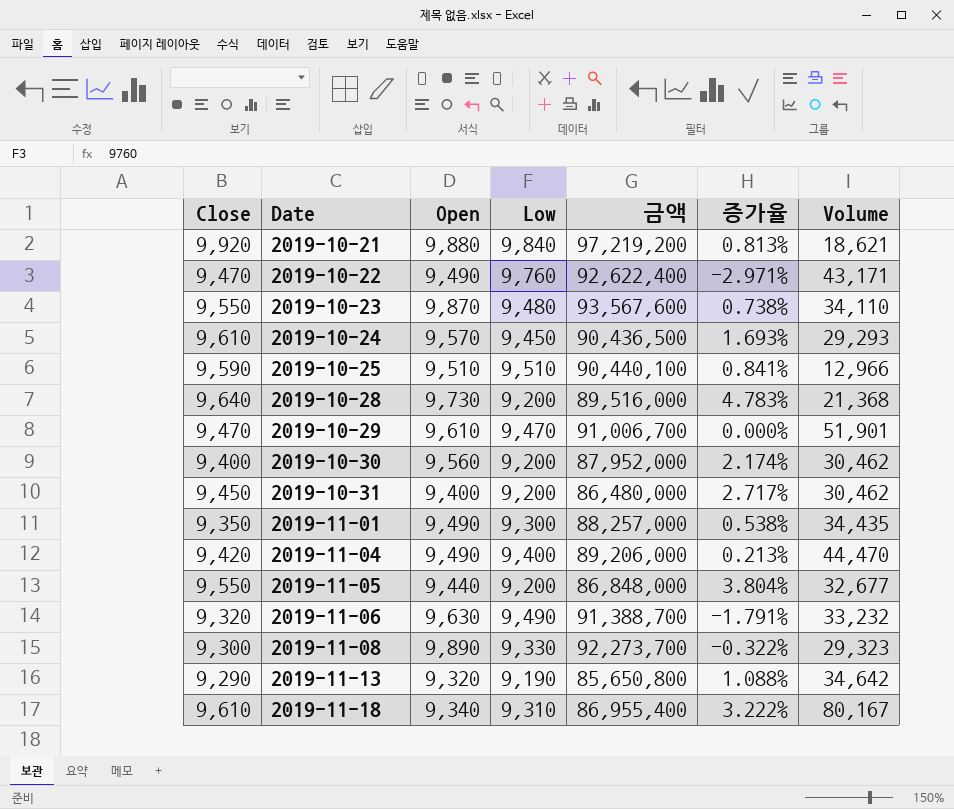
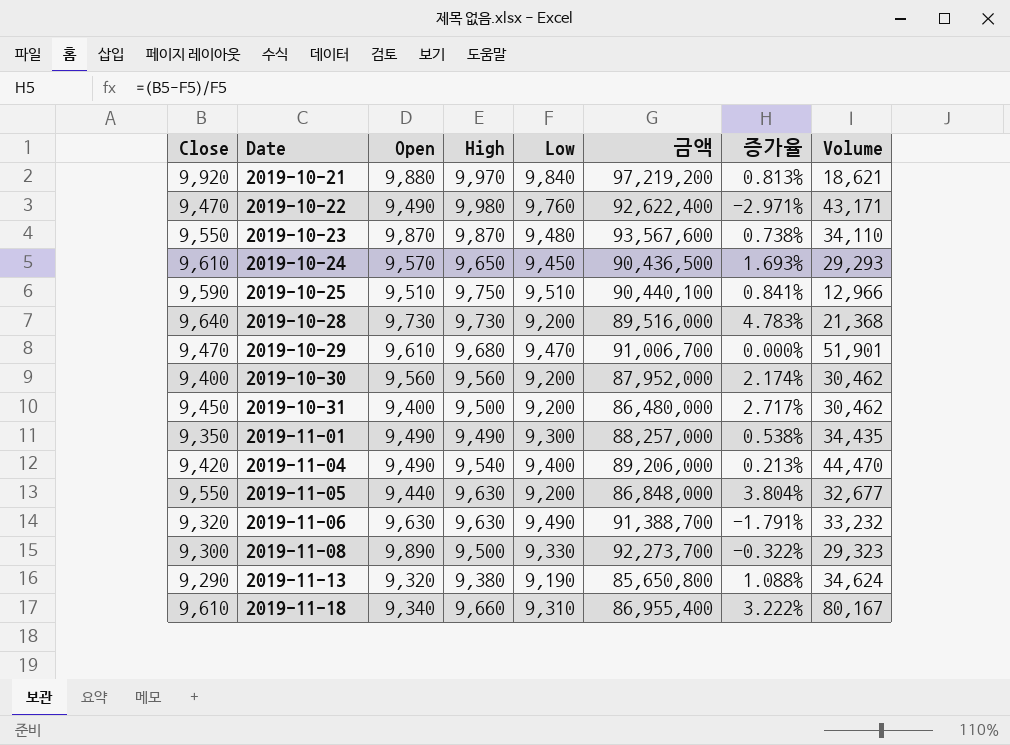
column High | position: none -> 4
2019-11-13 | Volume: 34,642 -> 34,624

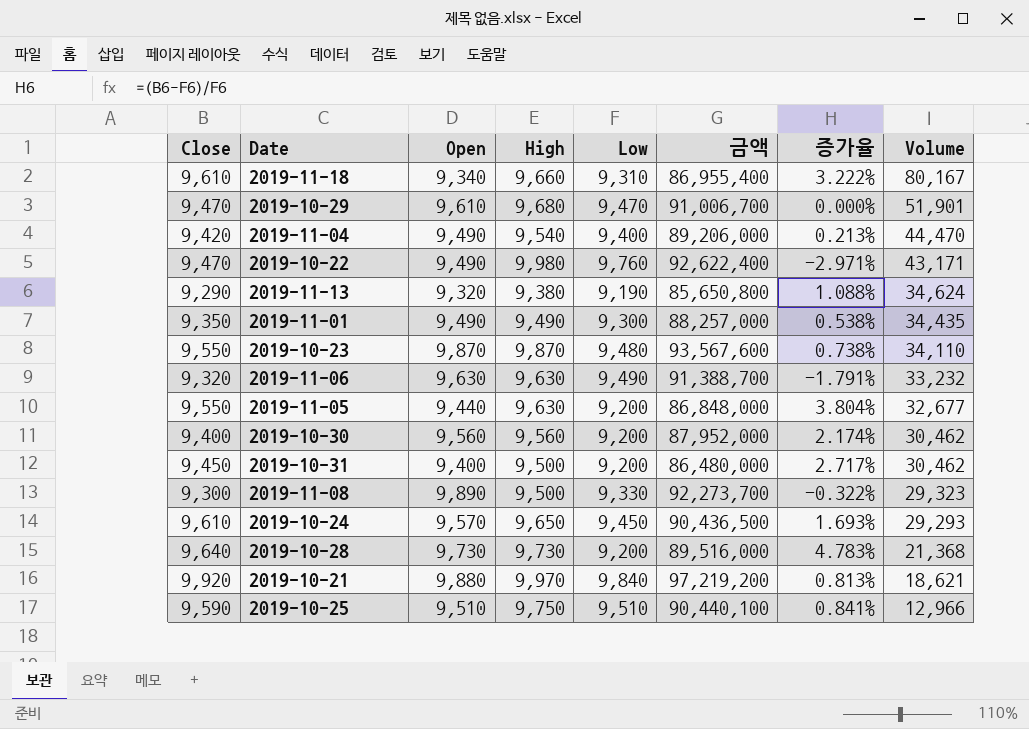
row order: Date ascending -> Volume descending

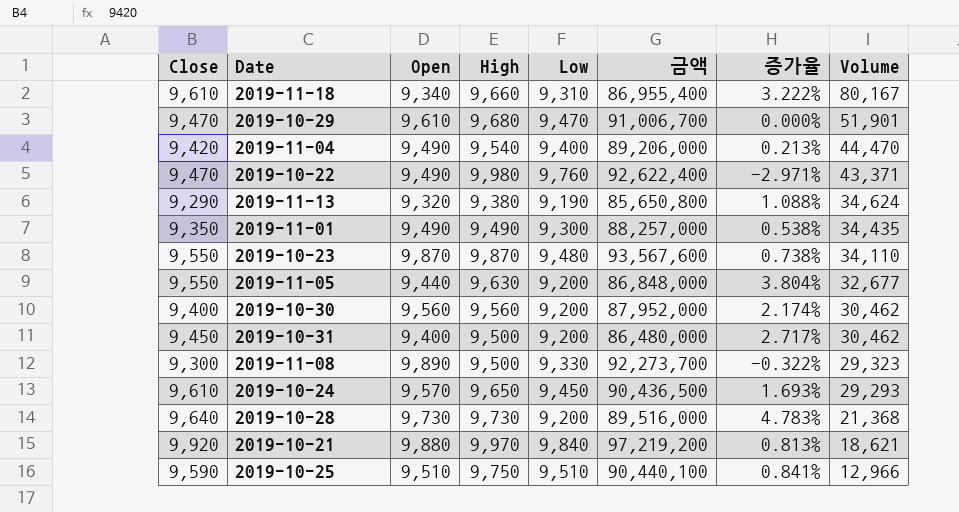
row 2019-11-06: 9,320 | 9,630 | 9,630 | 9,490 | 91,388,700 | -1.791% | 33,232 -> none
2019-10-22 | Volume: 43,171 -> 43,371

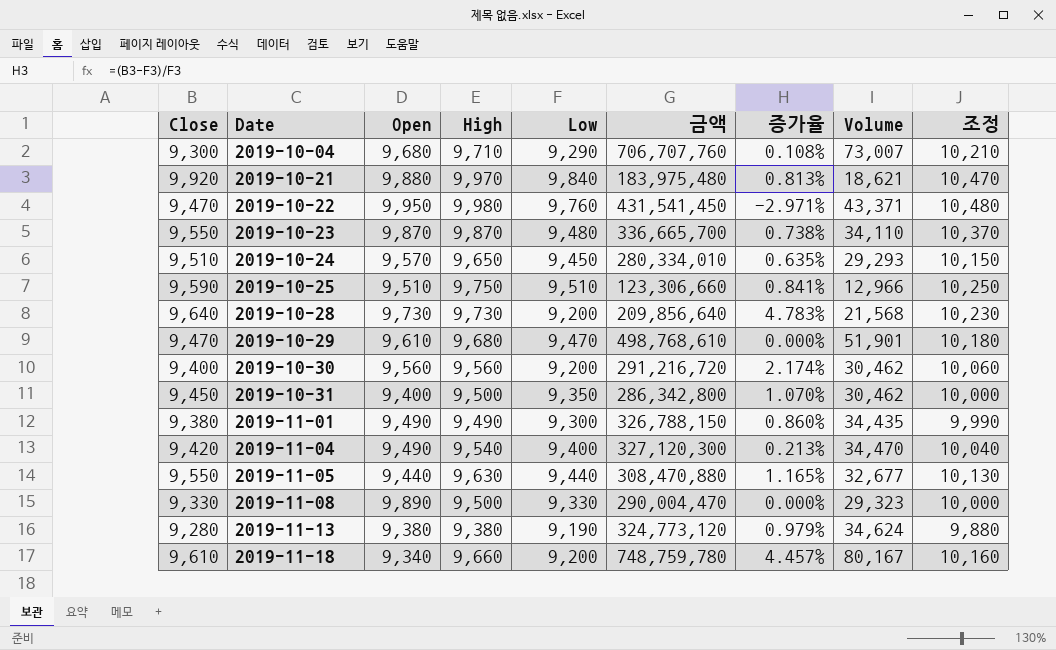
row order: Volume descending -> Date ascending
column 금액 | formula: [Open] * [Low] -> [Open] * [Volume]
column 조정 | formula: none -> [High] + 500
row 2019-10-04: none -> 9,300 | 9,680 | 9,710 | 9,290 | 706,707,760 | 0.108% | 73,007 | 10,210
2019-10-22 | Open: 9,490 -> 9,950
2019-10-24 | Close: 9,610 -> 9,510
2019-10-24 | 증가율: 1.693% -> 0.635%
2019-10-28 | Volume: 21,368 -> 21,568
2019-10-31 | Low: 9,200 -> 9,350
2019-10-31 | 증가율: 2.717% -> 1.070%
2019-11-01 | Close: 9,350 -> 9,380
2019-11-01 | 증가율: 0.538% -> 0.860%
2019-11-04 | Volume: 44,470 -> 34,470
2019-11-05 | Low: 9,200 -> 9,440
2019-11-05 | 증가율: 3.804% -> 1.165%
2019-11-08 | Close: 9,300 -> 9,330
2019-11-08 | 증가율: -0.322% -> 0.000%
2019-11-13 | Close: 9,290 -> 9,280
2019-11-13 | Open: 9,320 -> 9,380
2019-11-13 | 증가율: 1.088% -> 0.979%
2019-11-18 | Low: 9,310 -> 9,200
2019-11-18 | 증가율: 3.222% -> 4.457%

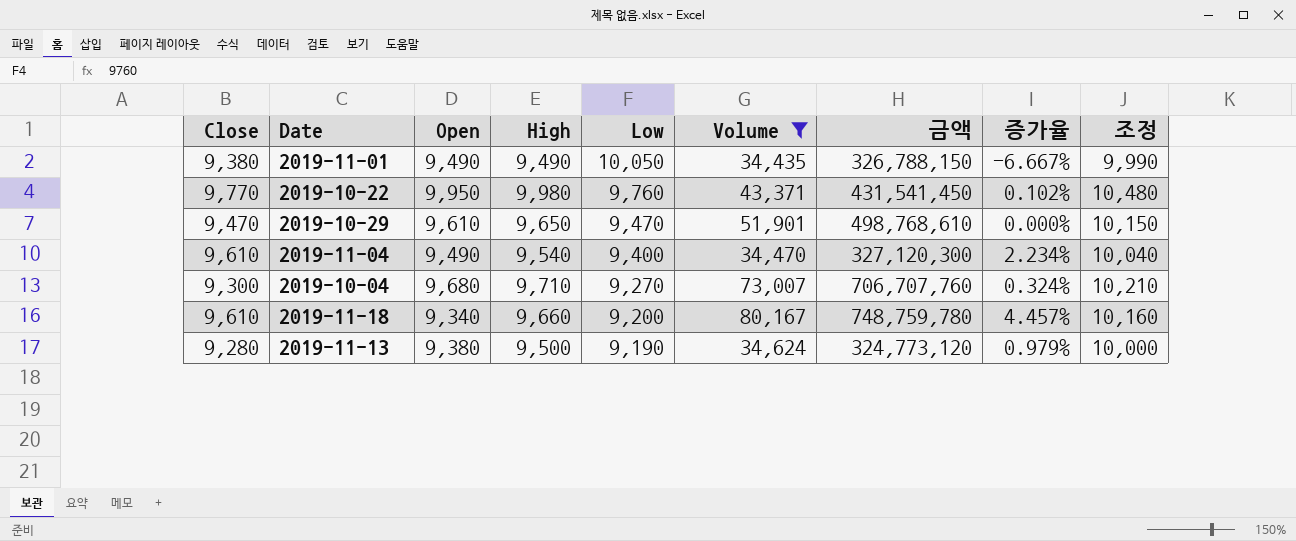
filter: none -> Volume >= 34,435
row order: Date ascending -> Low descending
column Volume | position: 8 -> 6
2019-11-01 | Low: 9,300 -> 10,050
2019-11-01 | 증가율: 0.860% -> -6.667%
2019-10-22 | Close: 9,470 -> 9,770
2019-10-22 | 증가율: -2.971% -> 0.102%
2019-10-29 | High: 9,680 -> 9,650
2019-10-29 | 조정: 10,180 -> 10,150
2019-11-04 | Close: 9,420 -> 9,610
2019-11-04 | 증가율: 0.213% -> 2.234%
2019-10-04 | Low: 9,290 -> 9,270
2019-10-04 | 증가율: 0.108% -> 0.324%
2019-11-13 | High: 9,380 -> 9,500
2019-11-13 | 조정: 9,880 -> 10,000

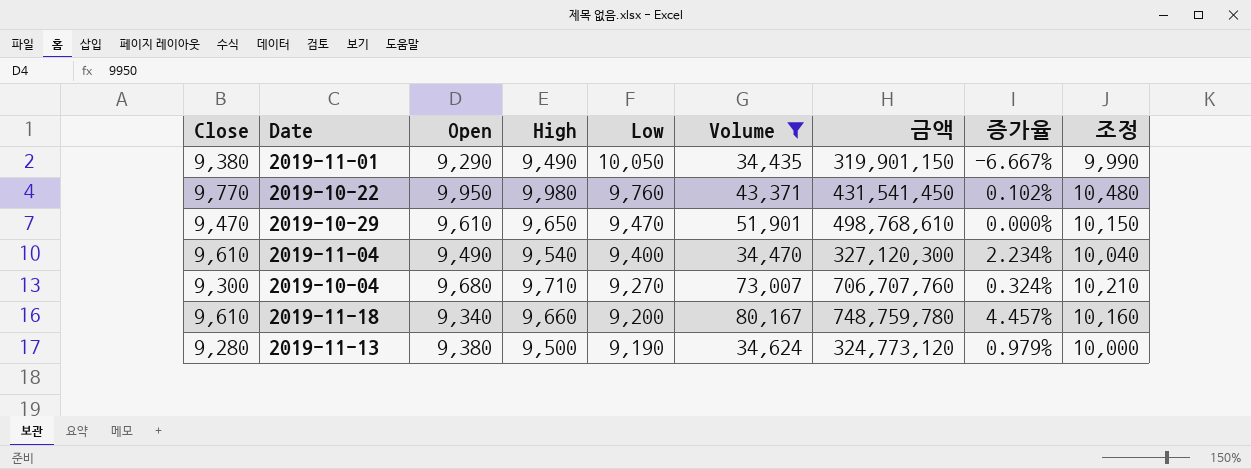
2019-11-01 | Open: 9,490 -> 9,290
2019-11-01 | 금액: 326,788,150 -> 319,901,150

